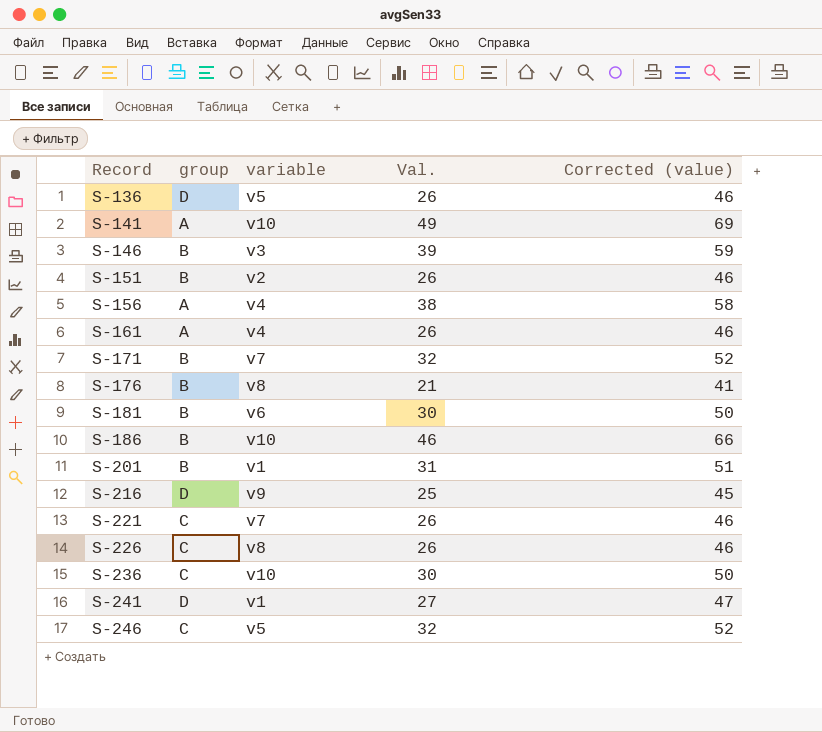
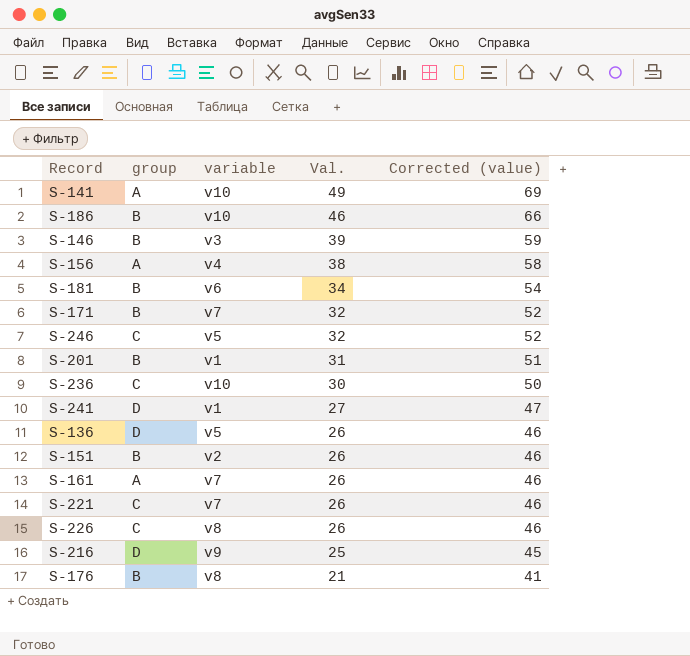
row order: Record ascending -> Val. descending
S-181 | Val.: 30 -> 34
S-181 | Corrected (value): 50 -> 54
S-161 | variable: v4 -> v7

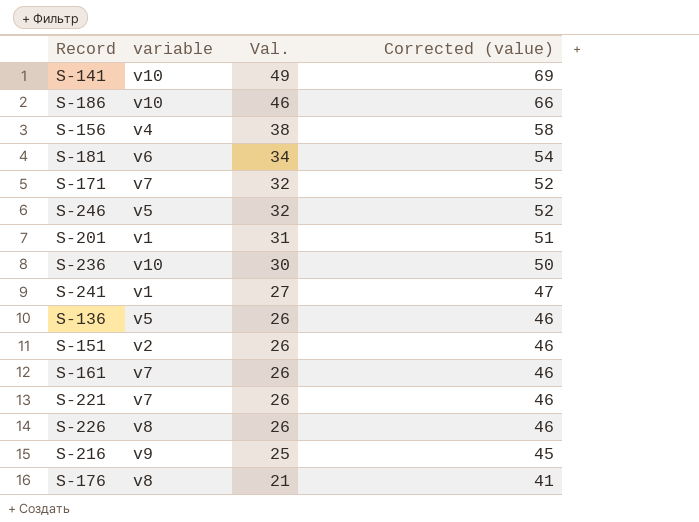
column group | position: 2 -> none
row S-146: B | v3 | 39 | 59 -> none

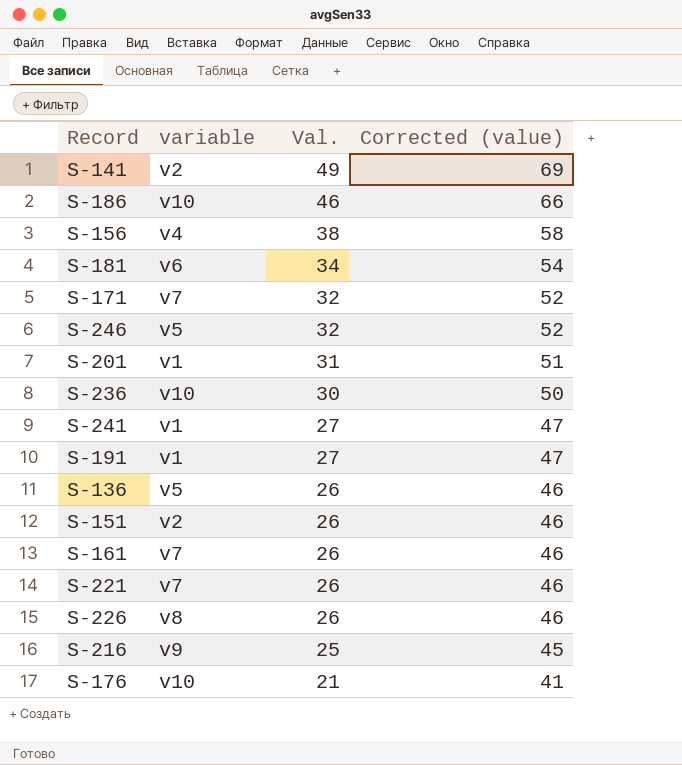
S-141 | variable: v10 -> v2
row S-191: none -> v1 | 27 | 47
S-176 | variable: v8 -> v10

